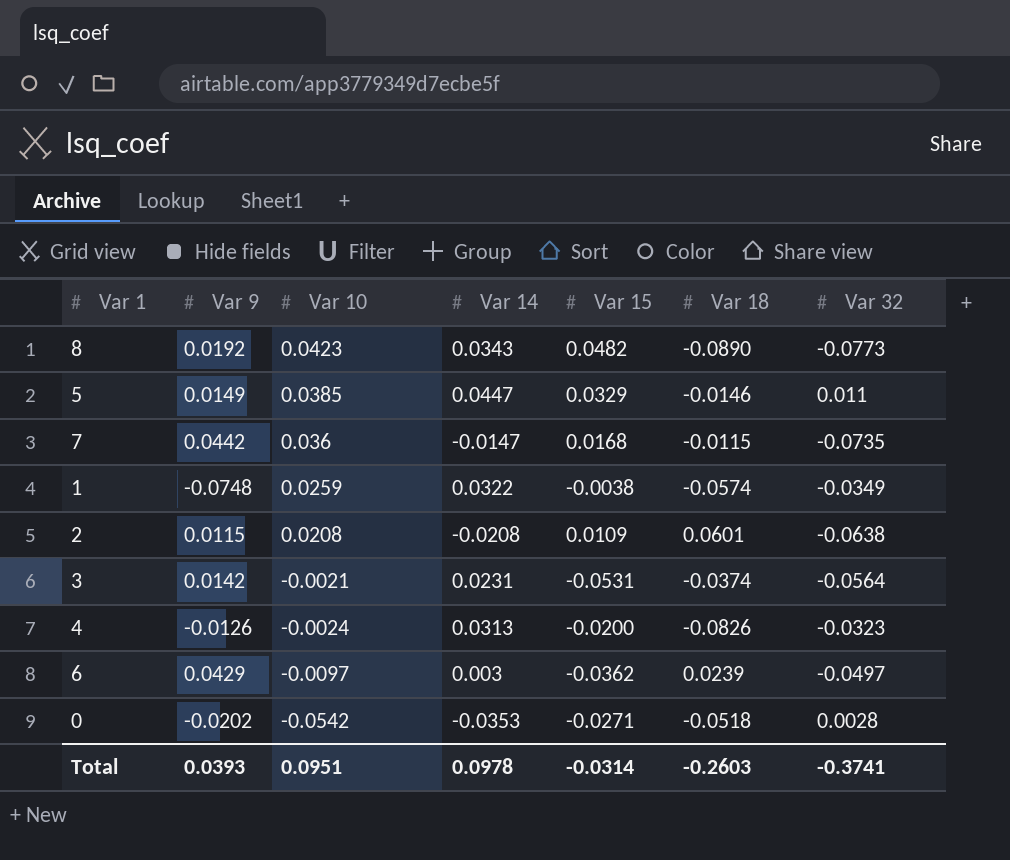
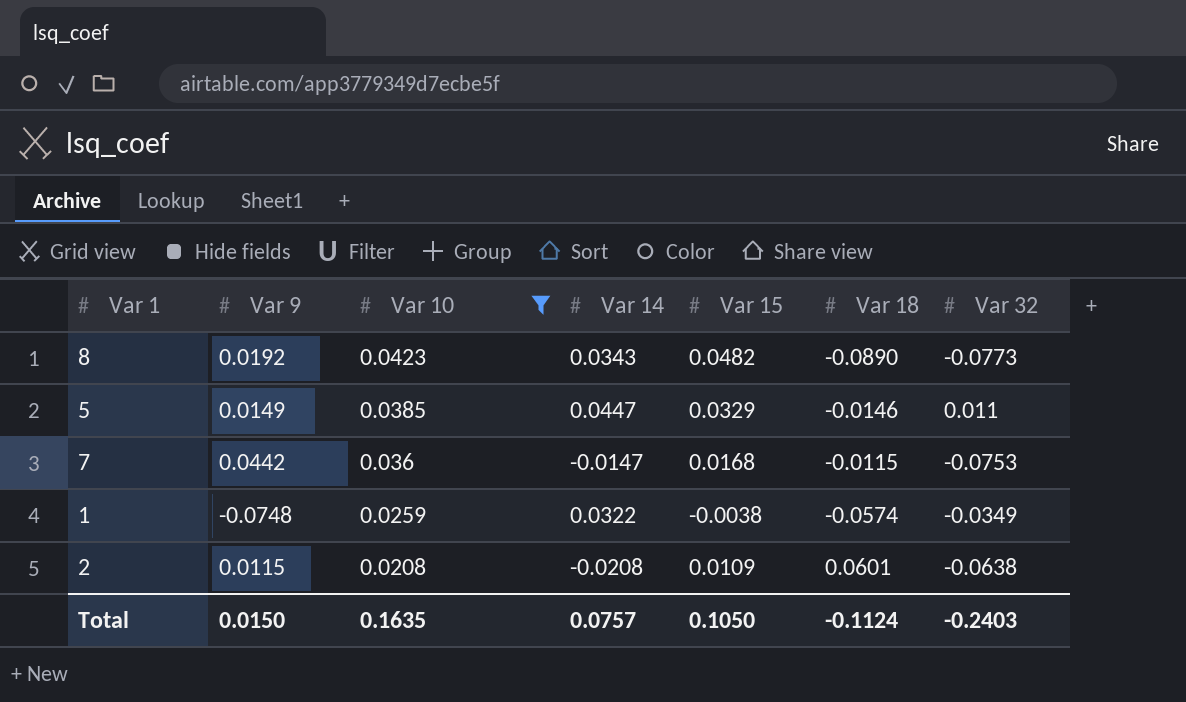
filter: none -> Var 10 >= 0.0208
7 | Var 32: -0.0735 -> -0.0753
Total | Var 9: 0.0393 -> 0.0150
Total | Var 10: 0.0951 -> 0.1635
Total | Var 14: 0.0978 -> 0.0757
Total | Var 15: -0.0314 -> 0.1050
Total | Var 18: -0.2603 -> -0.1124
Total | Var 32: -0.3741 -> -0.2403

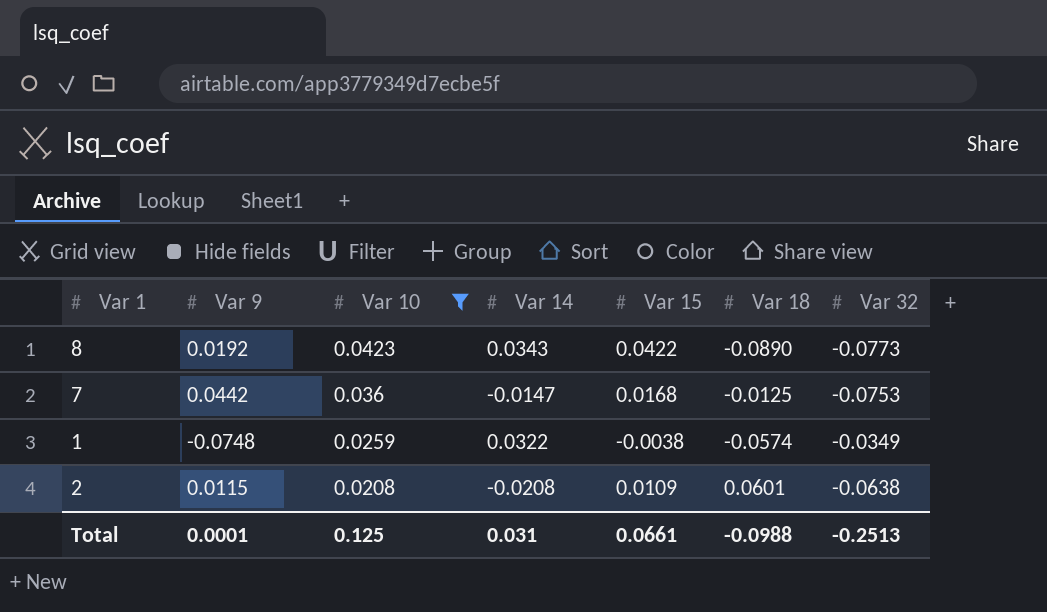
row 5: 0.0149 | 0.0385 | 0.0447 | 0.0329 | -0.0146 | 0.011 -> none
8 | Var 15: 0.0482 -> 0.0422
7 | Var 18: -0.0115 -> -0.0125
Total | Var 9: 0.0150 -> 0.0001
Total | Var 10: 0.1635 -> 0.125
Total | Var 14: 0.0757 -> 0.031
Total | Var 15: 0.1050 -> 0.0661
Total | Var 18: -0.1124 -> -0.0988
Total | Var 32: -0.2403 -> -0.2513

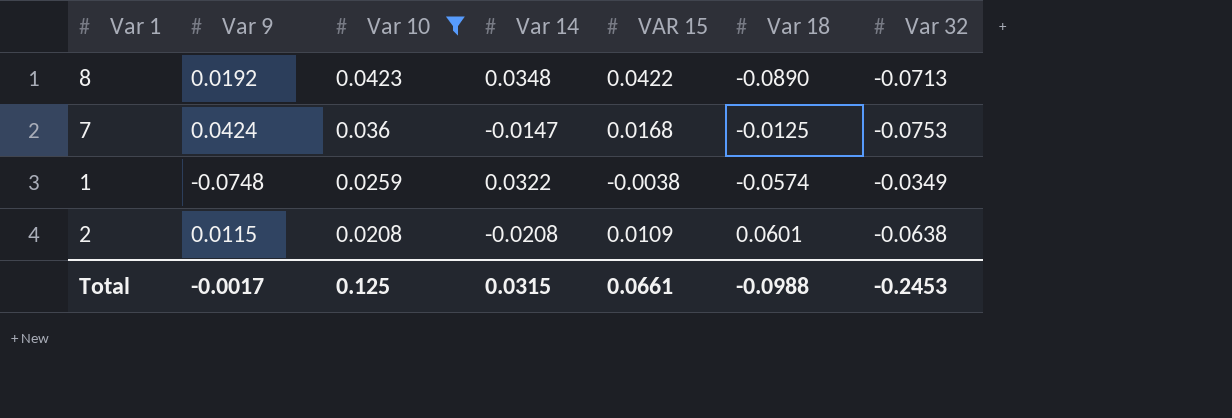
column name: Var 15 -> VAR 15
8 | Var 14: 0.0343 -> 0.0348
8 | Var 32: -0.0773 -> -0.0713
7 | Var 9: 0.0442 -> 0.0424
Total | Var 9: 0.0001 -> -0.0017
Total | Var 14: 0.031 -> 0.0315
Total | Var 32: -0.2513 -> -0.2453

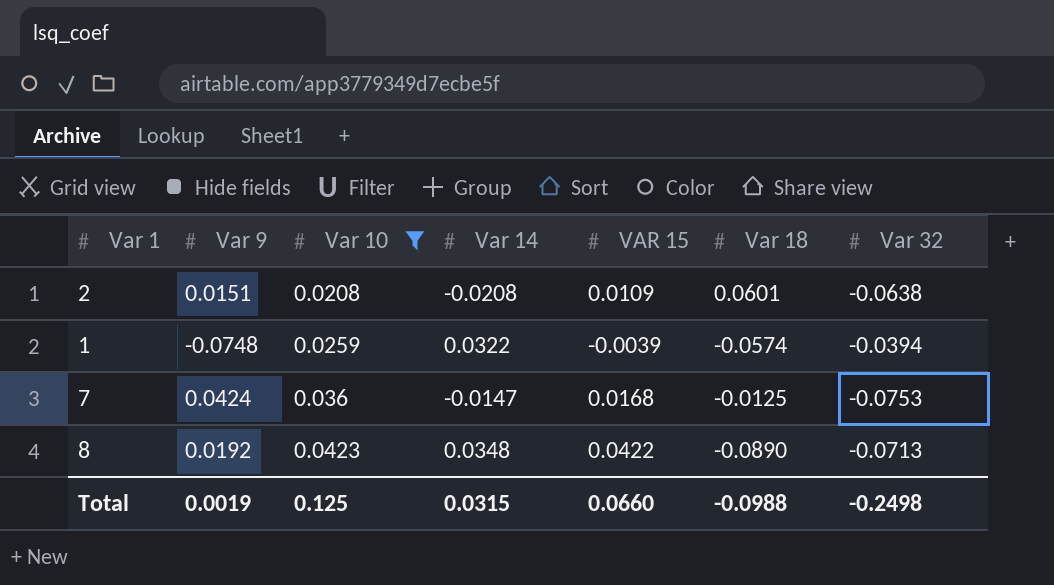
row order: Var 10 descending -> Var 10 ascending
2 | Var 9: 0.0115 -> 0.0151
1 | VAR 15: -0.0038 -> -0.0039
1 | Var 32: -0.0349 -> -0.0394
Total | Var 9: -0.0017 -> 0.0019
Total | VAR 15: 0.0661 -> 0.0660
Total | Var 32: -0.2453 -> -0.2498

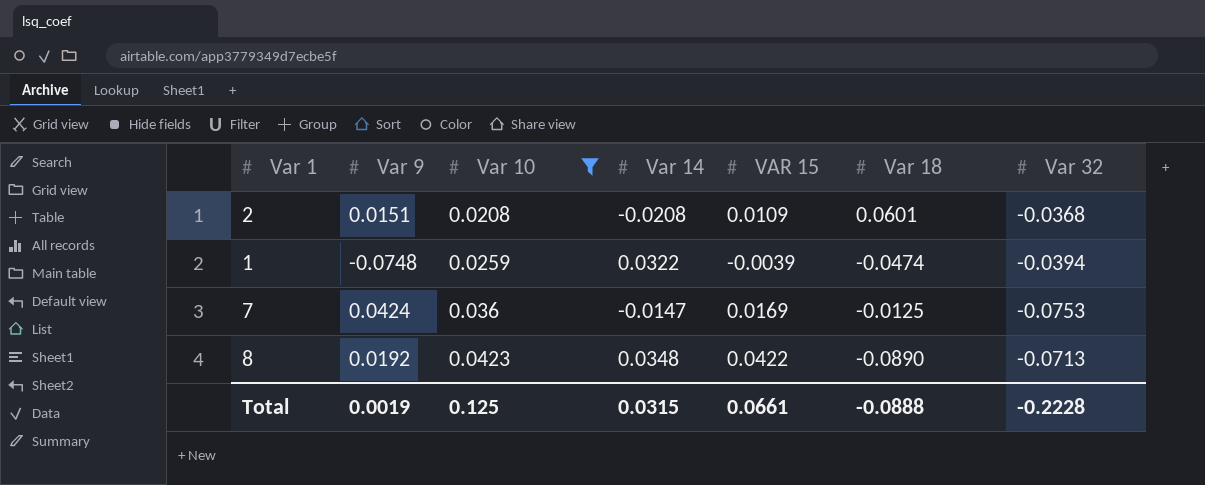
2 | Var 32: -0.0638 -> -0.0368
1 | Var 18: -0.0574 -> -0.0474
7 | VAR 15: 0.0168 -> 0.0169
Total | VAR 15: 0.0660 -> 0.0661
Total | Var 18: -0.0988 -> -0.0888
Total | Var 32: -0.2498 -> -0.2228

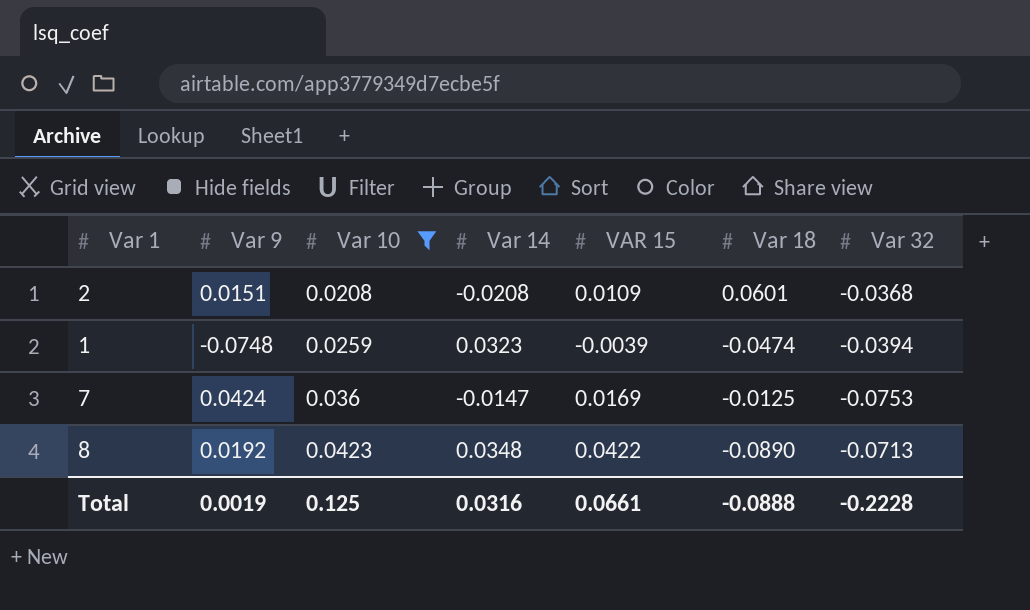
1 | Var 14: 0.0322 -> 0.0323
Total | Var 14: 0.0315 -> 0.0316

